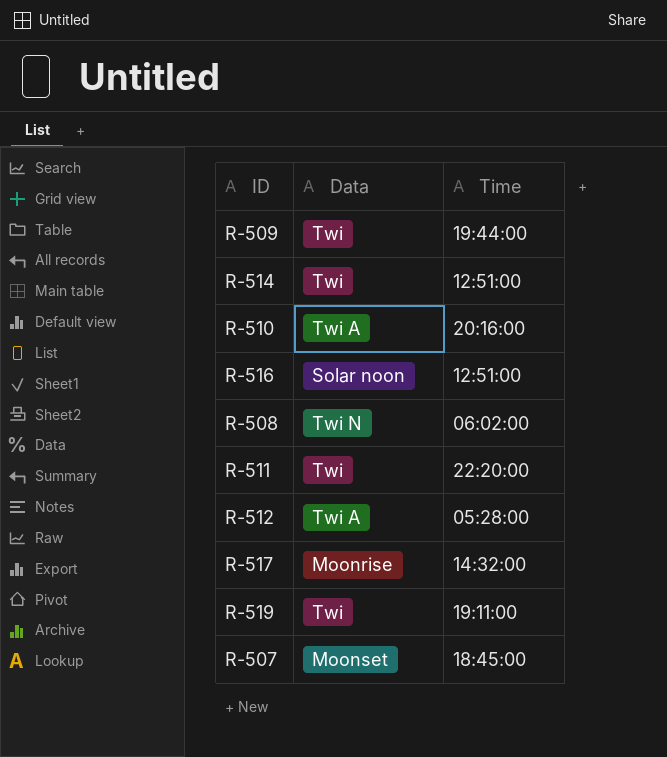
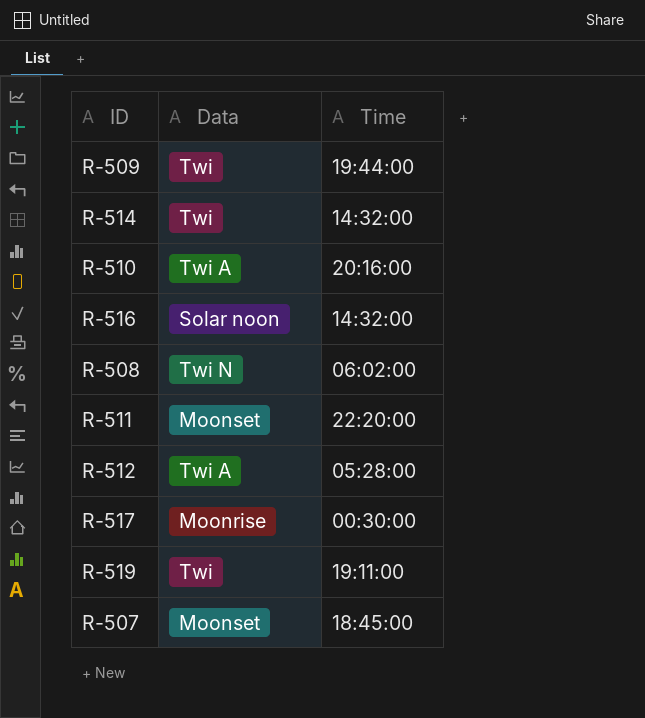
R-514 | Time: 12:51:00 -> 14:32:00
R-516 | Time: 12:51:00 -> 14:32:00
R-511 | Data: Twi -> Moonset
R-517 | Time: 14:32:00 -> 00:30:00

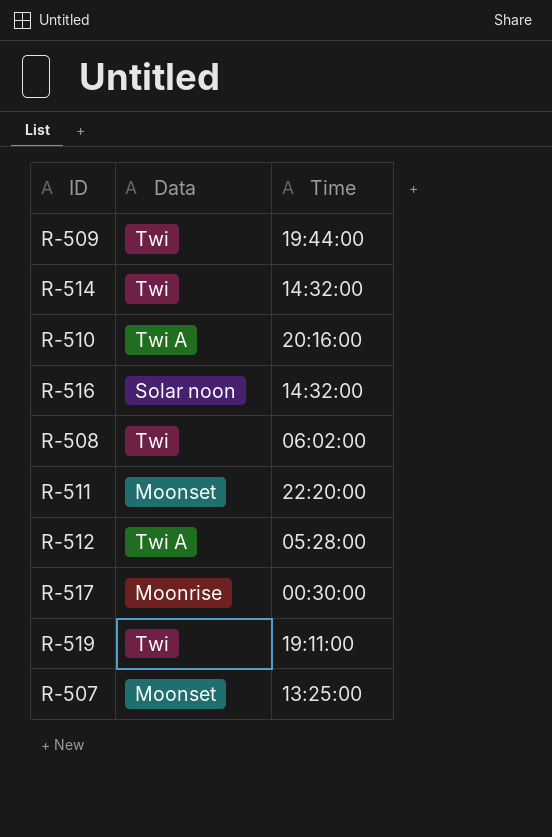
R-508 | Data: Twi N -> Twi
R-507 | Time: 18:45:00 -> 13:25:00

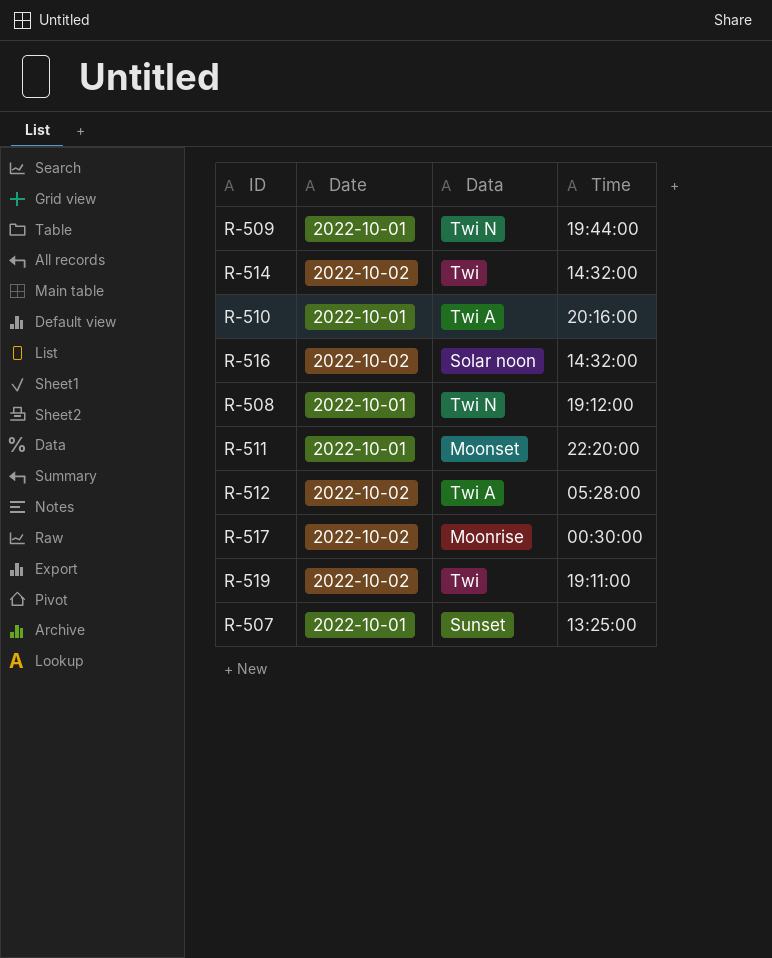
column Date | position: none -> 2
R-509 | Data: Twi -> Twi N
R-508 | Data: Twi -> Twi N
R-508 | Time: 06:02:00 -> 19:12:00
R-507 | Data: Moonset -> Sunset

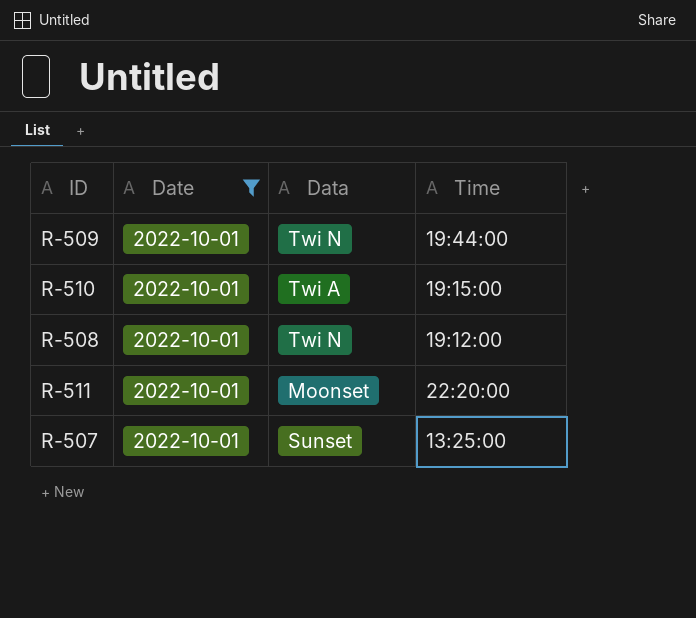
filter: none -> Date = 2022-10-01
R-510 | Time: 20:16:00 -> 19:15:00

